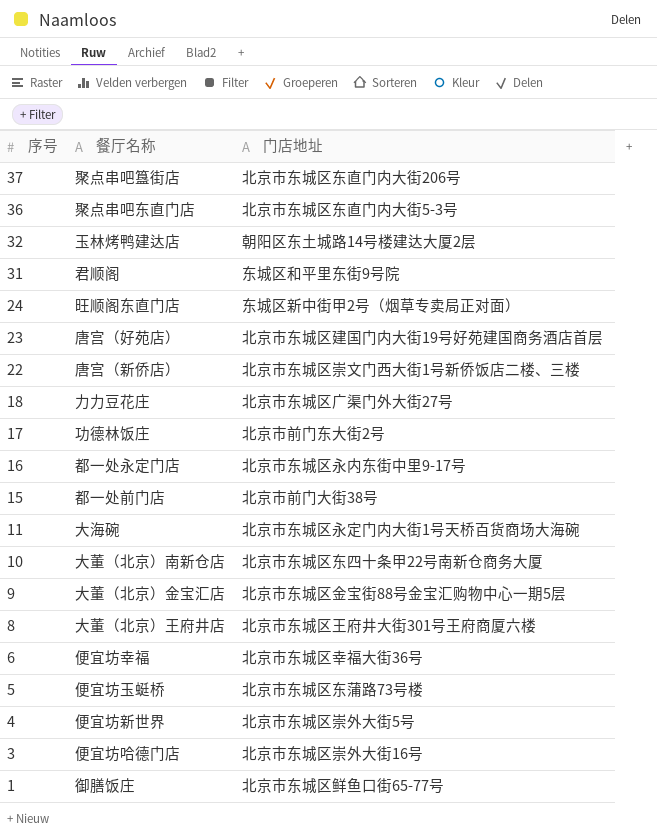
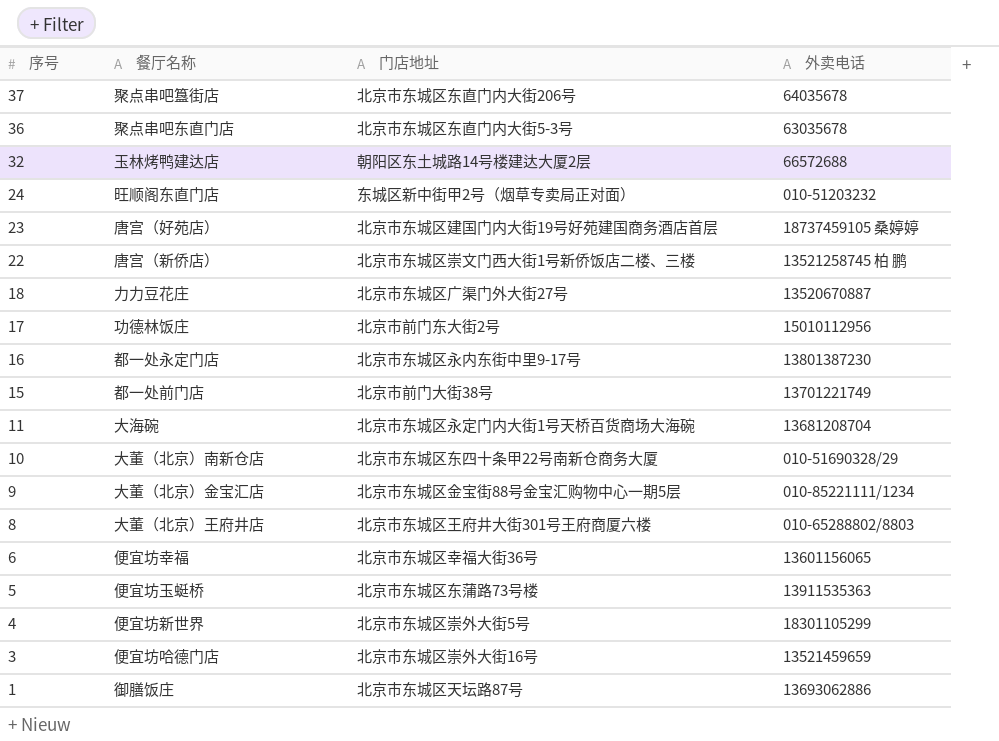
column 外卖电话 | position: none -> 4
row 31: 君顺阁 | 东城区和平里东街9号院 -> none
1 | 门店地址: 北京市东城区鲜鱼口街65-77号 -> 北京市东城区天坛路87号

